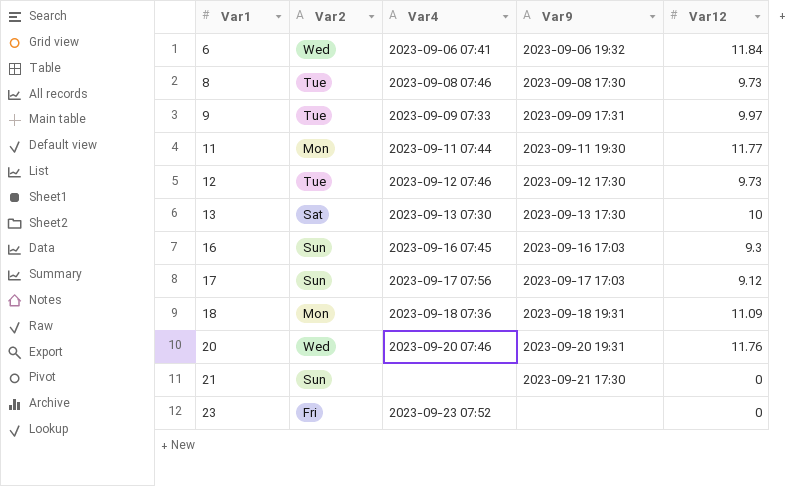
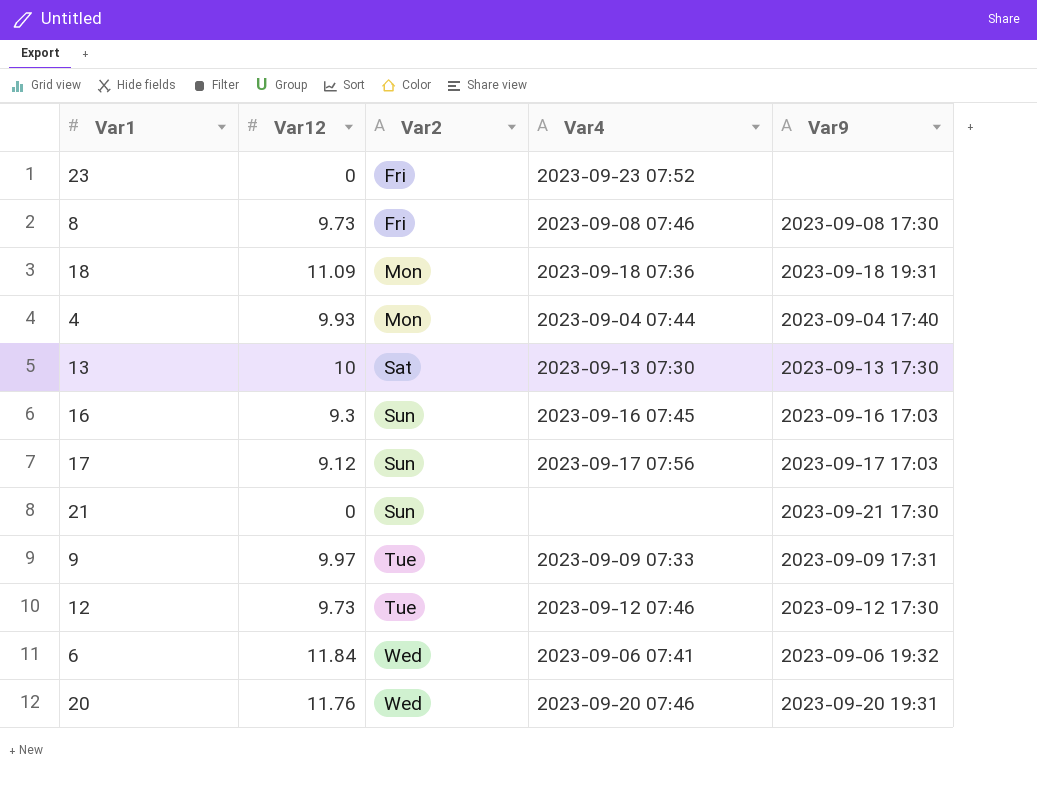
row order: Var1 ascending -> Var2 ascending
column Var12 | position: 5 -> 2
row 11: Mon | 2023-09-11 07:44 | 2023-09-11 19:30 | 11.77 -> none
8 | Var2: Tue -> Fri
row 4: none -> 9.93 | Mon | 2023-09-04 07:44 | 2023-09-04 17:40

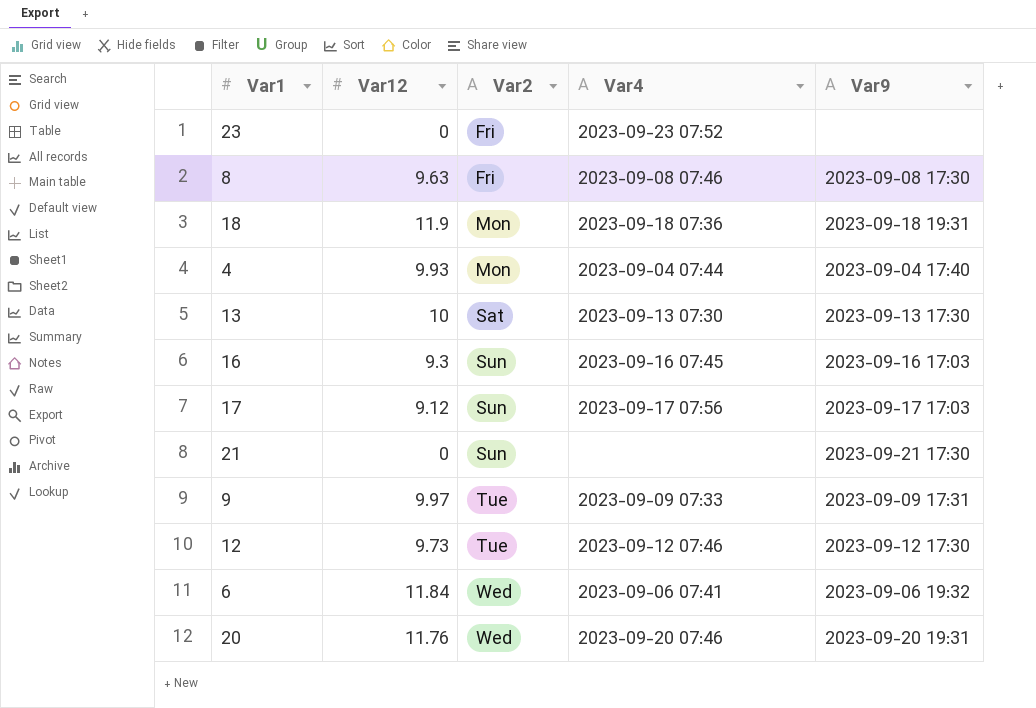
8 | Var12: 9.73 -> 9.63
18 | Var12: 11.09 -> 11.9

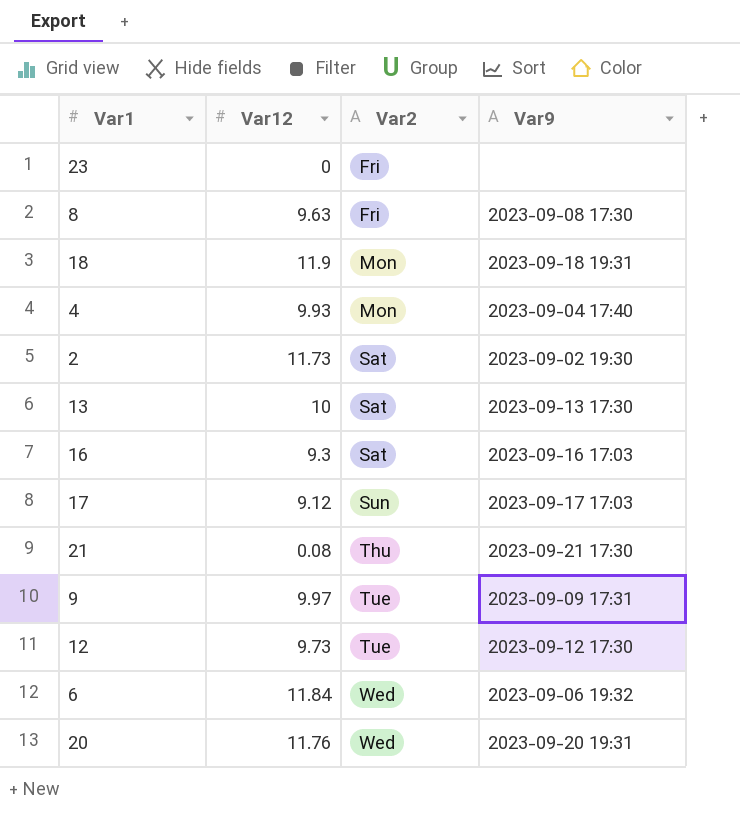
column Var4 | position: 4 -> none
row 2: none -> 11.73 | Sat | 2023-09-02 19:30
16 | Var2: Sun -> Sat
21 | Var12: 0 -> 0.08
21 | Var2: Sun -> Thu

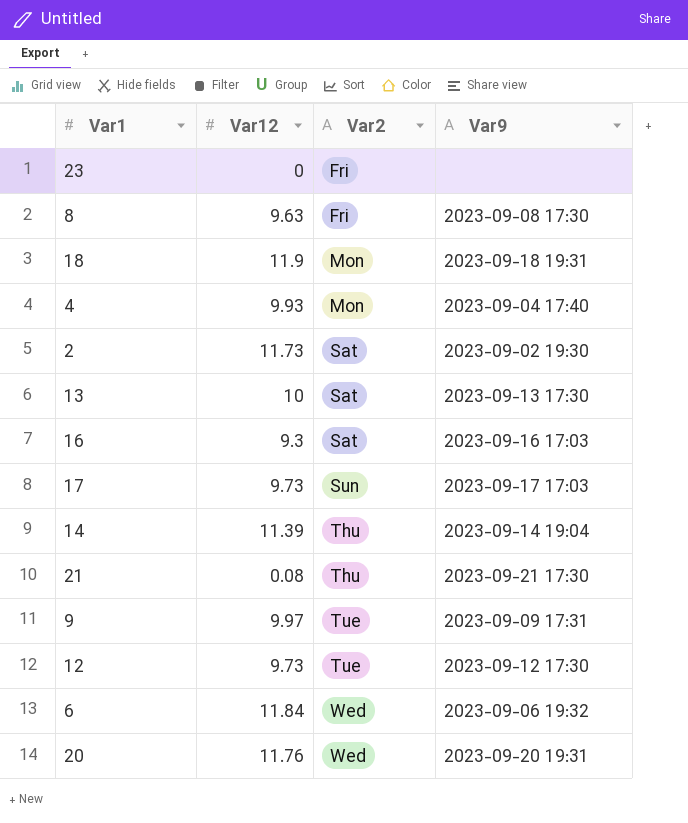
17 | Var12: 9.12 -> 9.73
row 14: none -> 11.39 | Thu | 2023-09-14 19:04

